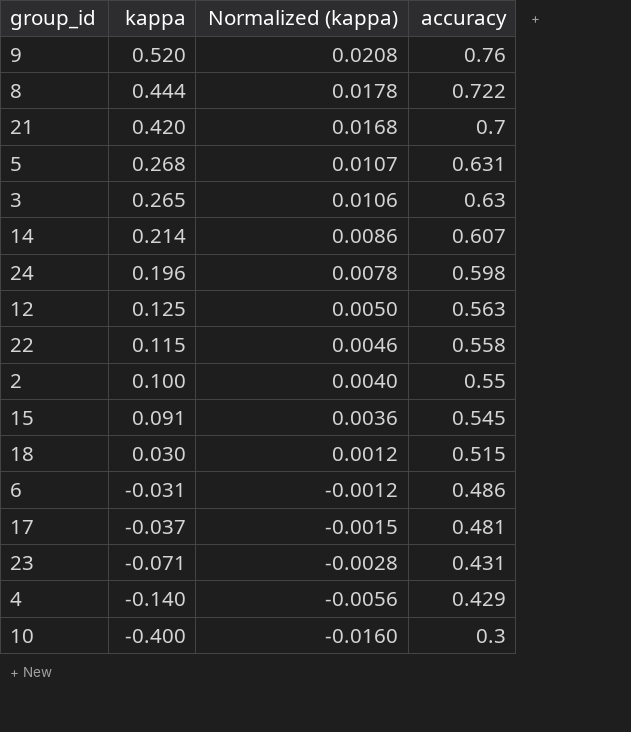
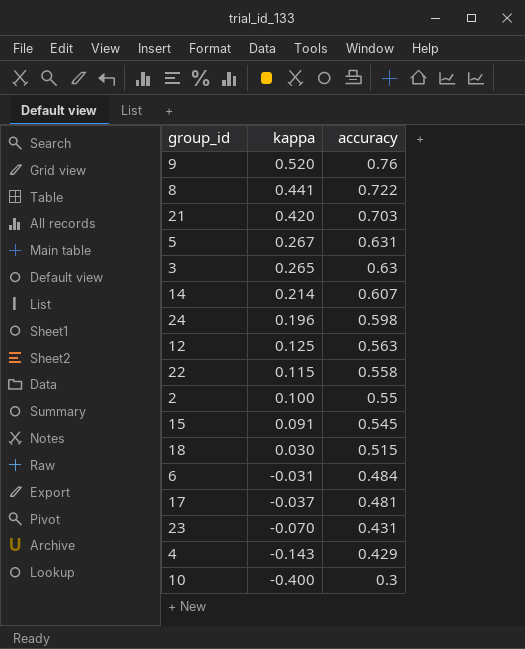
column Normalized (kappa) | formula: [kappa] * 0.04 -> none
8 | kappa: 0.444 -> 0.441
21 | accuracy: 0.7 -> 0.703
5 | kappa: 0.268 -> 0.267
6 | accuracy: 0.486 -> 0.484
23 | kappa: -0.071 -> -0.070
4 | kappa: -0.140 -> -0.143

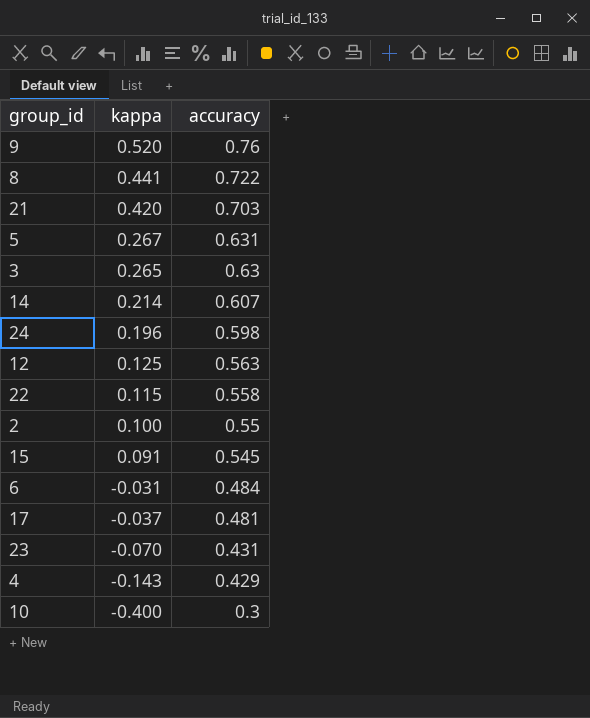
row 18: 0.030 | 0.515 -> none

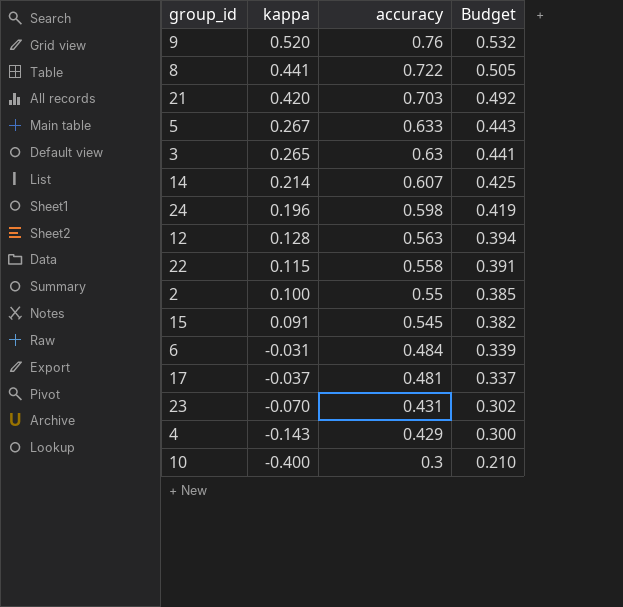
column Budget | formula: none -> [accuracy] * 0.7
5 | accuracy: 0.631 -> 0.633
12 | kappa: 0.125 -> 0.128

